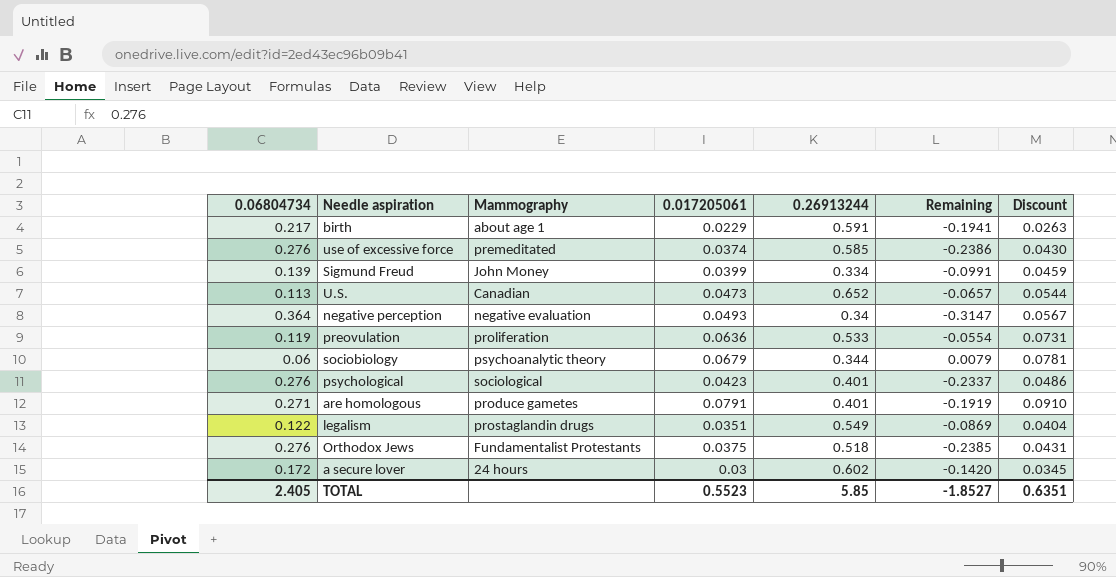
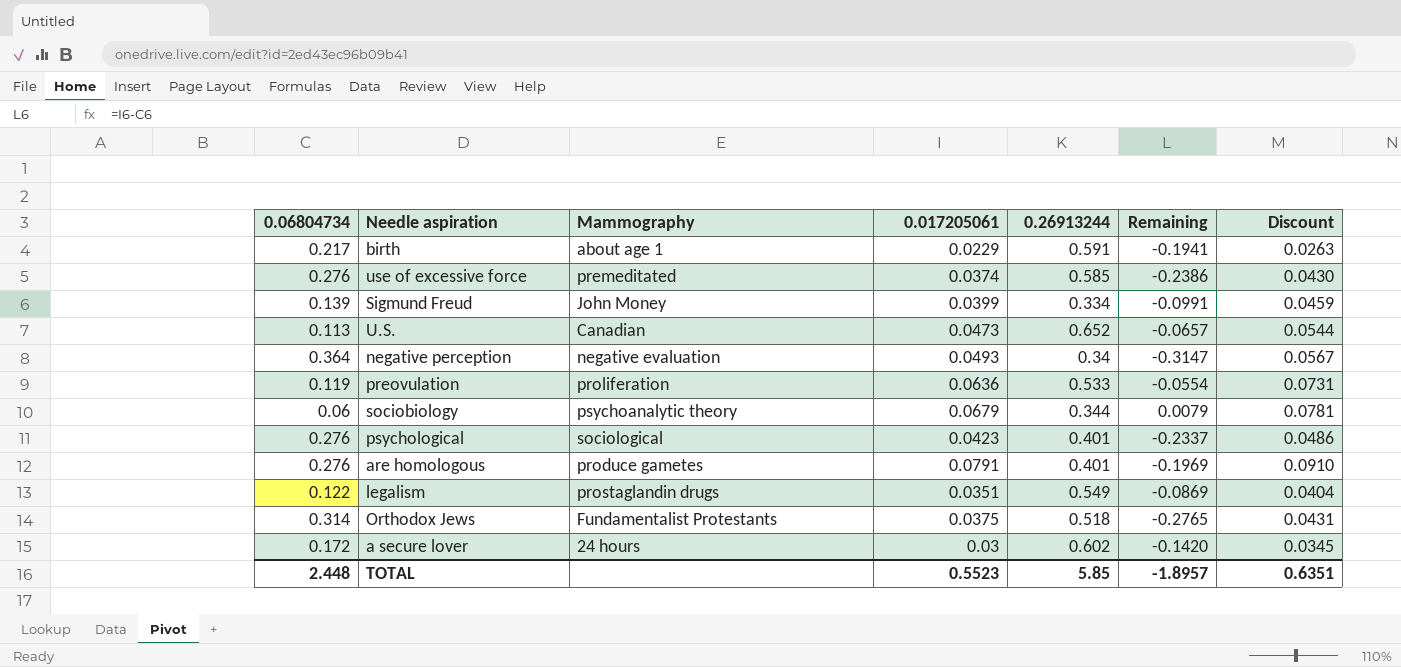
are homologous | 0.06804734: 0.271 -> 0.276
are homologous | Remaining: -0.1919 -> -0.1969
Orthodox Jews | 0.06804734: 0.276 -> 0.314
Orthodox Jews | Remaining: -0.2385 -> -0.2765
TOTAL | 0.06804734: 2.405 -> 2.448
TOTAL | Remaining: -1.8527 -> -1.8957

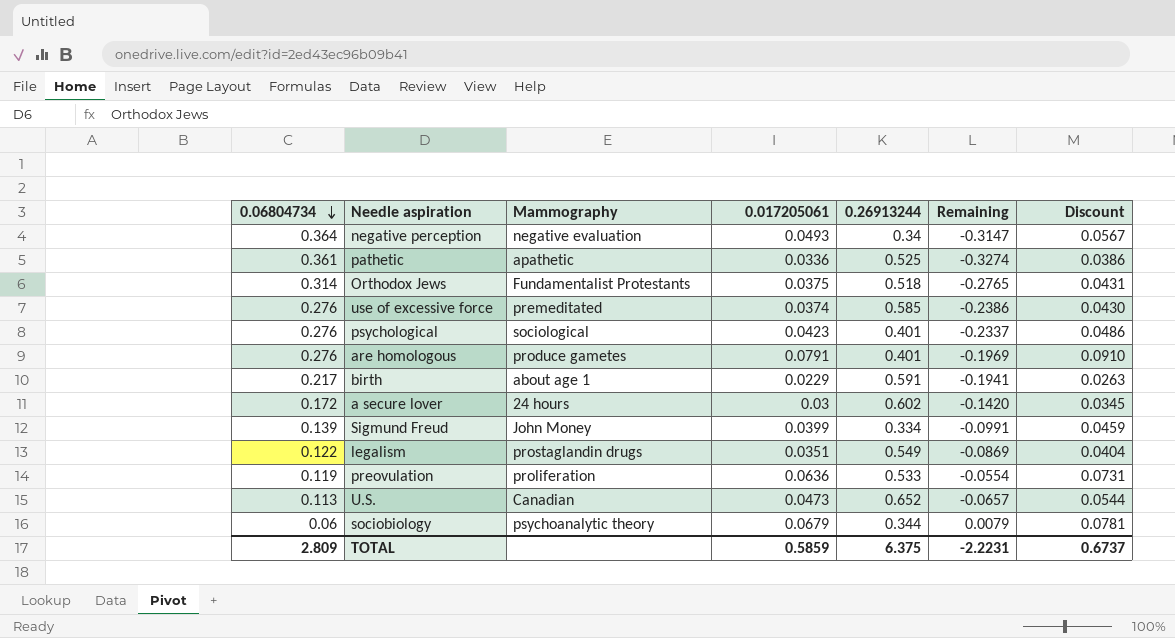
row order: none -> 0.06804734 descending
row pathetic: none -> 0.361 | apathetic | 0.0336 | 0.525 | -0.3274 | 0.0386
TOTAL | 0.06804734: 2.448 -> 2.809
TOTAL | 0.017205061: 0.5523 -> 0.5859
TOTAL | 0.26913244: 5.85 -> 6.375
TOTAL | Remaining: -1.8957 -> -2.2231
TOTAL | Discount: 0.6351 -> 0.6737

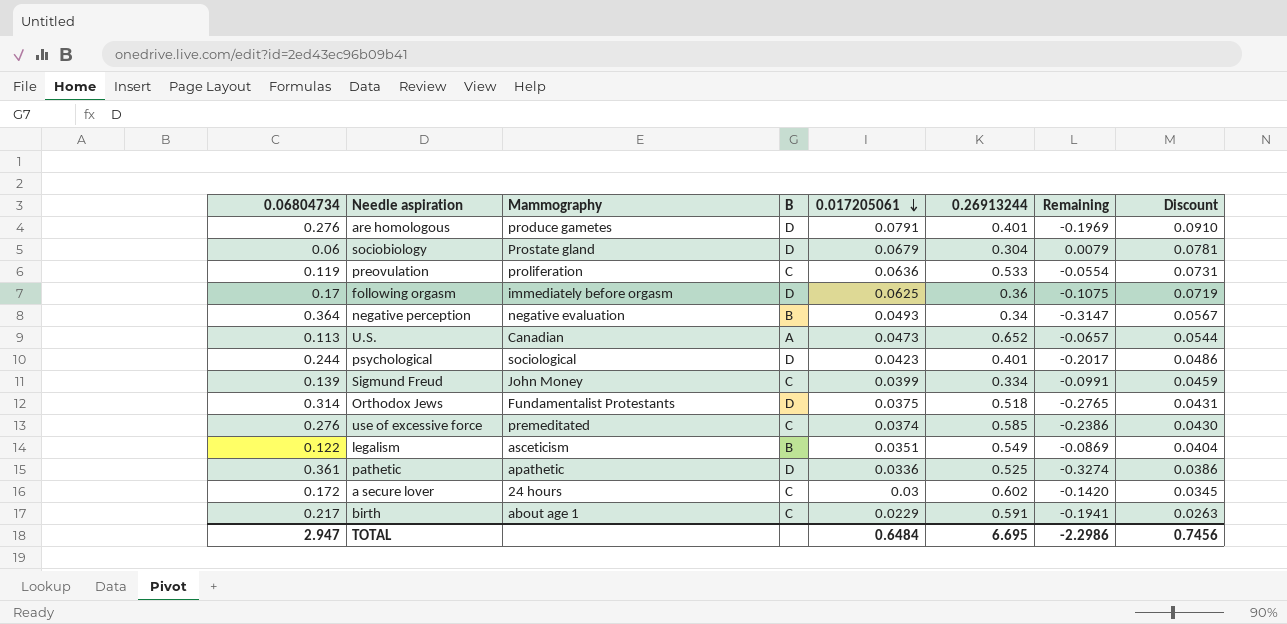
row order: 0.06804734 descending -> 0.017205061 descending
column B | position: none -> 4
sociobiology | Mammography: psychoanalytic theory -> Prostate gland
sociobiology | 0.26913244: 0.344 -> 0.304
row following orgasm: none -> 0.17 | immediately before orgasm | D | 0.0625 | 0.36 | -0.1075 | 0.0719
psychological | 0.06804734: 0.276 -> 0.244
psychological | Remaining: -0.2337 -> -0.2017
legalism | Mammography: prostaglandin drugs -> asceticism
TOTAL | 0.06804734: 2.809 -> 2.947
TOTAL | 0.017205061: 0.5859 -> 0.6484
TOTAL | 0.26913244: 6.375 -> 6.695
TOTAL | Remaining: -2.2231 -> -2.2986
TOTAL | Discount: 0.6737 -> 0.7456

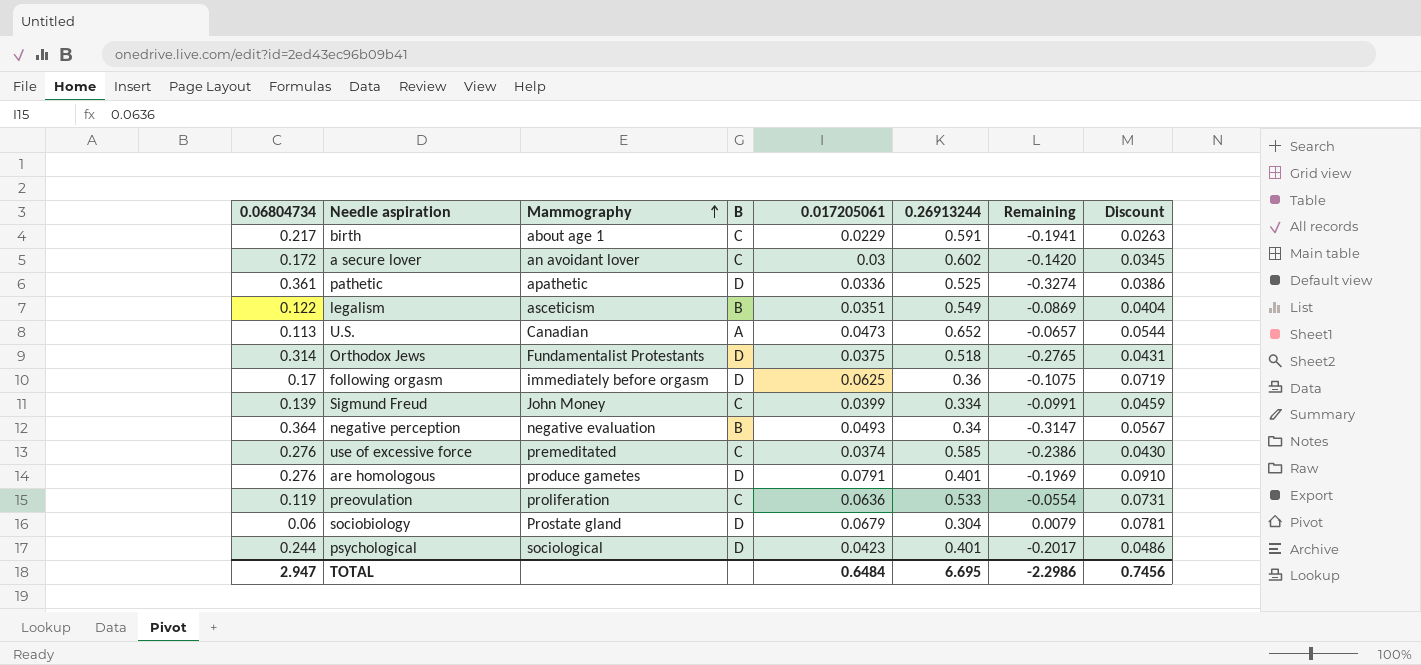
row order: 0.017205061 descending -> Mammography ascending
a secure lover | Mammography: 24 hours -> an avoidant lover

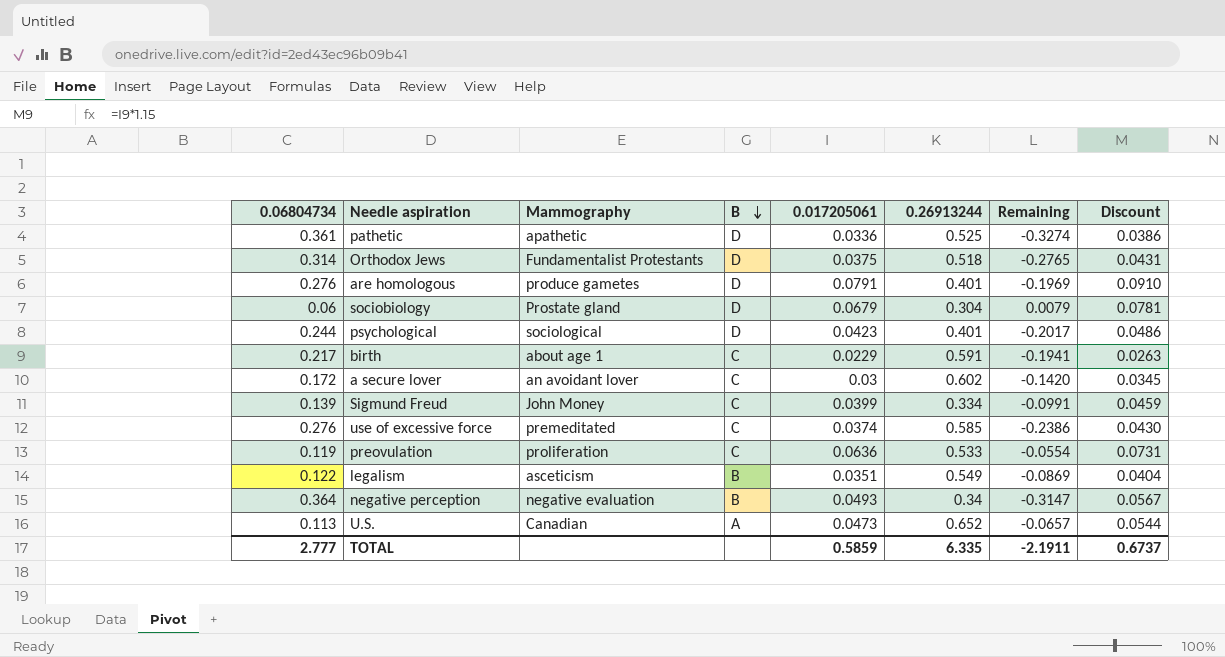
row order: Mammography ascending -> B descending
row following orgasm: 0.17 | immediately before orgasm | D | 0.0625 | 0.36 | -0.1075 | 0.0719 -> none
TOTAL | 0.06804734: 2.947 -> 2.777
TOTAL | 0.017205061: 0.6484 -> 0.5859
TOTAL | 0.26913244: 6.695 -> 6.335
TOTAL | Remaining: -2.2986 -> -2.1911
TOTAL | Discount: 0.7456 -> 0.6737

